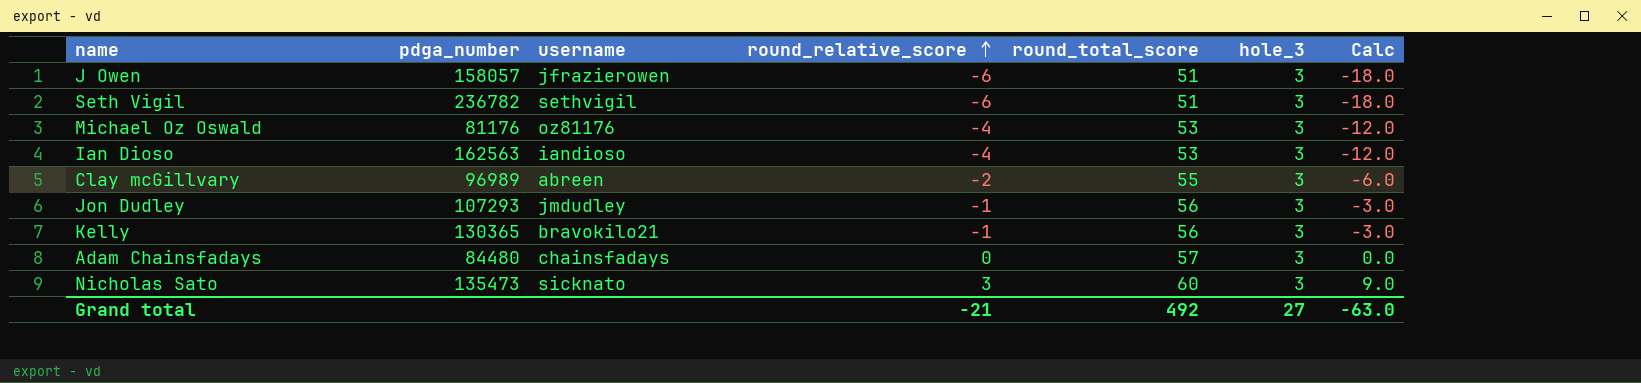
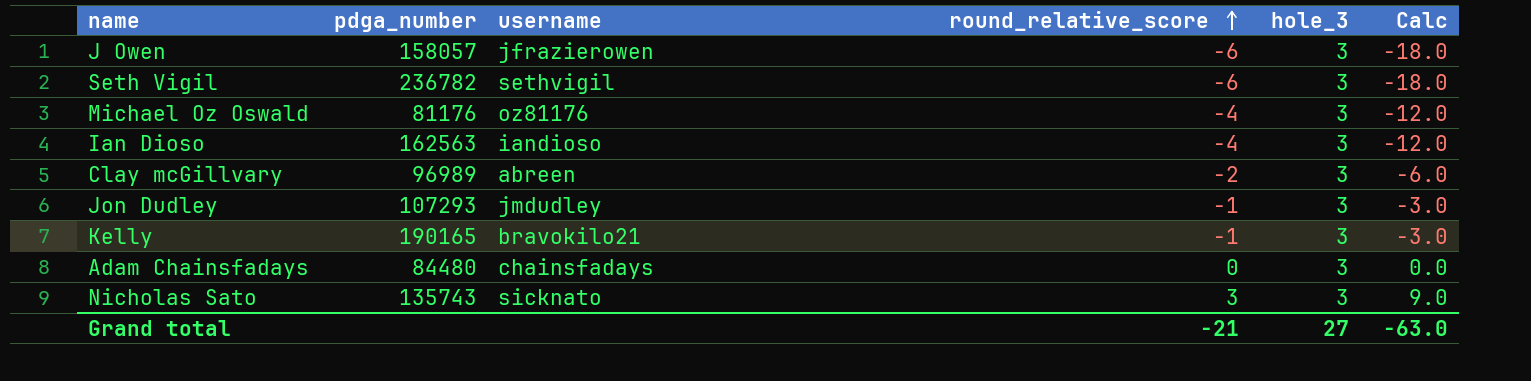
column round_total_score | position: 5 -> none
Kelly | pdga_number: 130365 -> 190165
Nicholas Sato | pdga_number: 135473 -> 135743

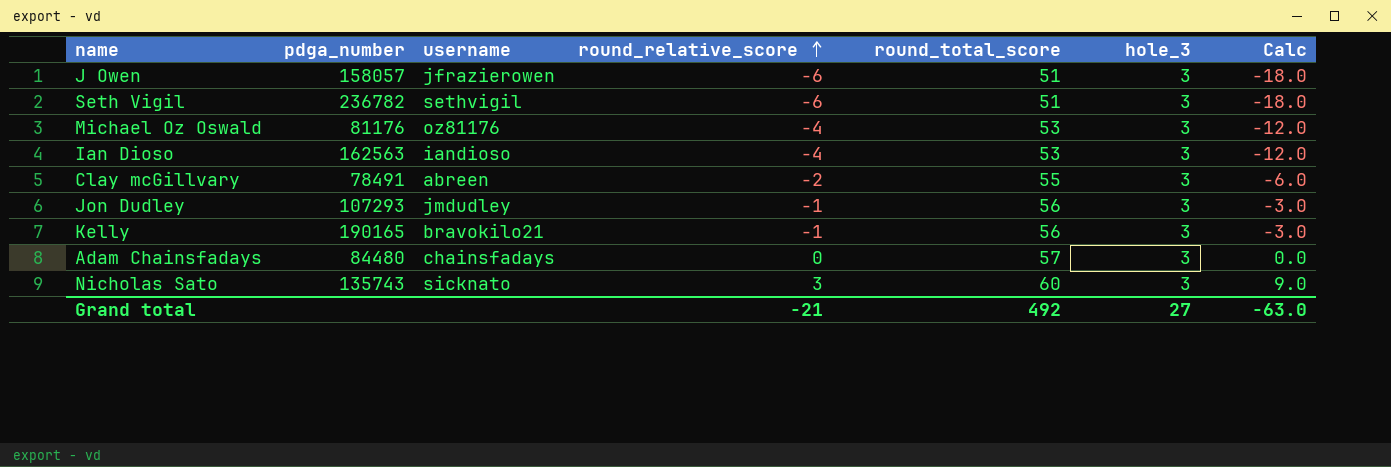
column round_total_score | position: none -> 5
Clay mcGillvary | pdga_number: 96989 -> 78491

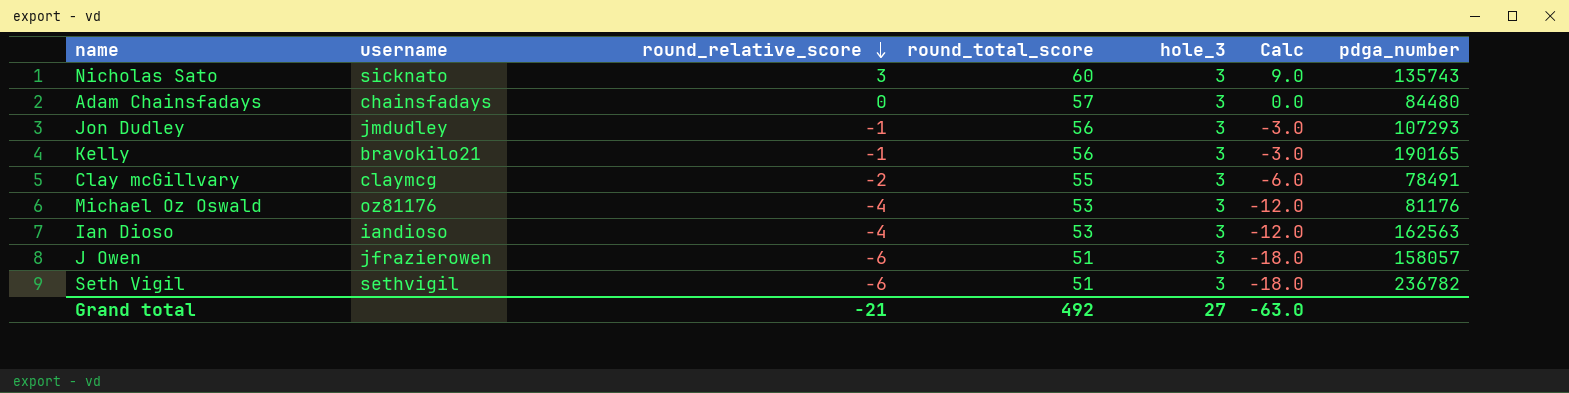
row order: round_relative_score ascending -> round_relative_score descending
column pdga_number | position: 2 -> 7
Clay mcGillvary | username: abreen -> claymcg

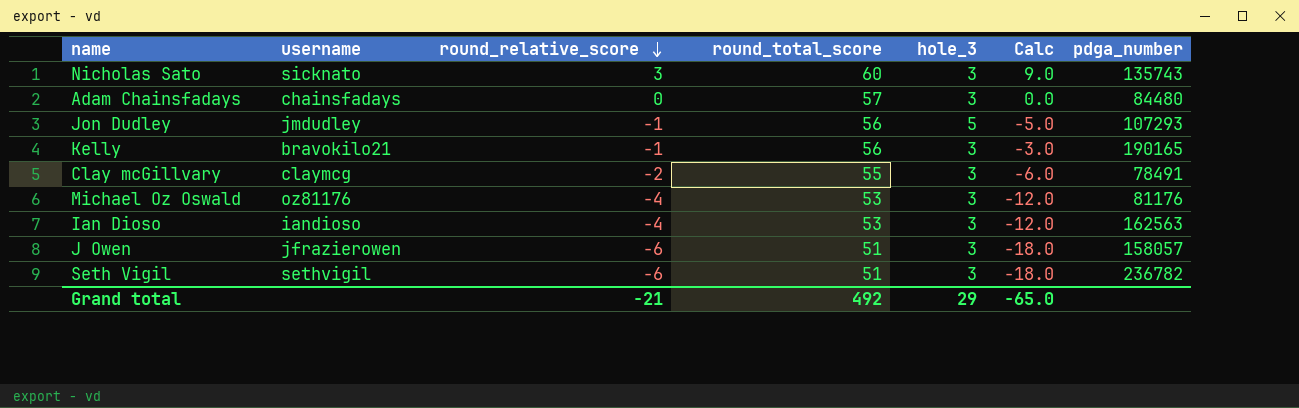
Jon Dudley | hole_3: 3 -> 5
Jon Dudley | Calc: -3.0 -> -5.0
Grand total | hole_3: 27 -> 29
Grand total | Calc: -63.0 -> -65.0

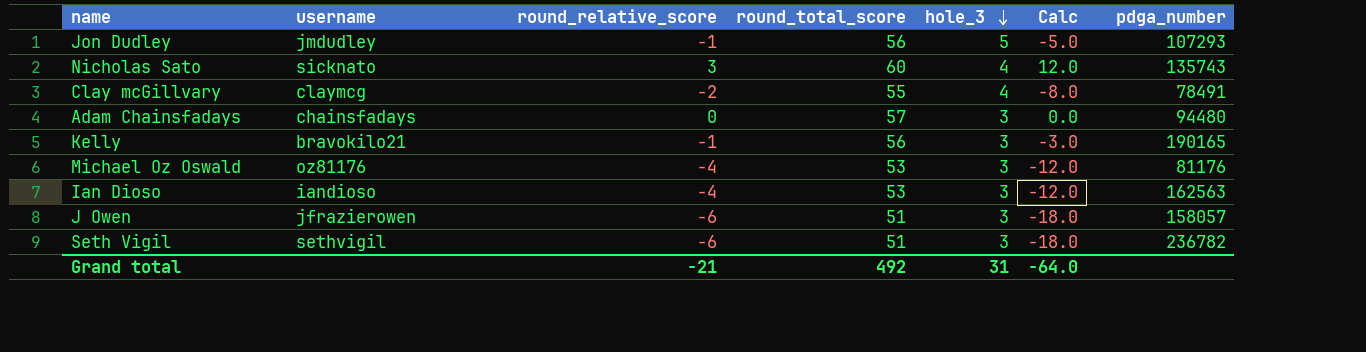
row order: round_relative_score descending -> hole_3 descending
Nicholas Sato | hole_3: 3 -> 4
Nicholas Sato | Calc: 9.0 -> 12.0
Clay mcGillvary | hole_3: 3 -> 4
Clay mcGillvary | Calc: -6.0 -> -8.0
Adam Chainsfadays | pdga_number: 84480 -> 94480
Grand total | hole_3: 29 -> 31
Grand total | Calc: -65.0 -> -64.0

